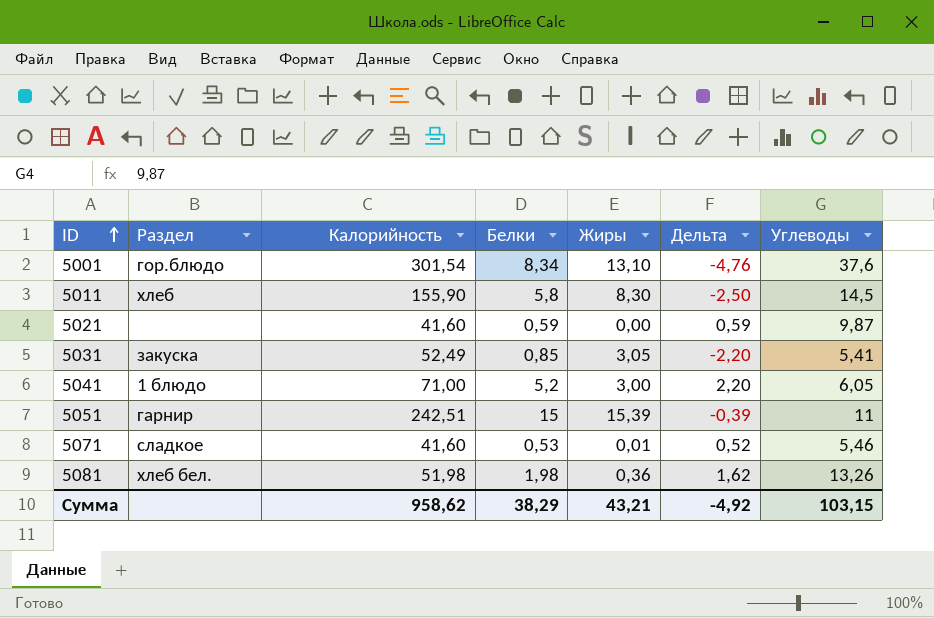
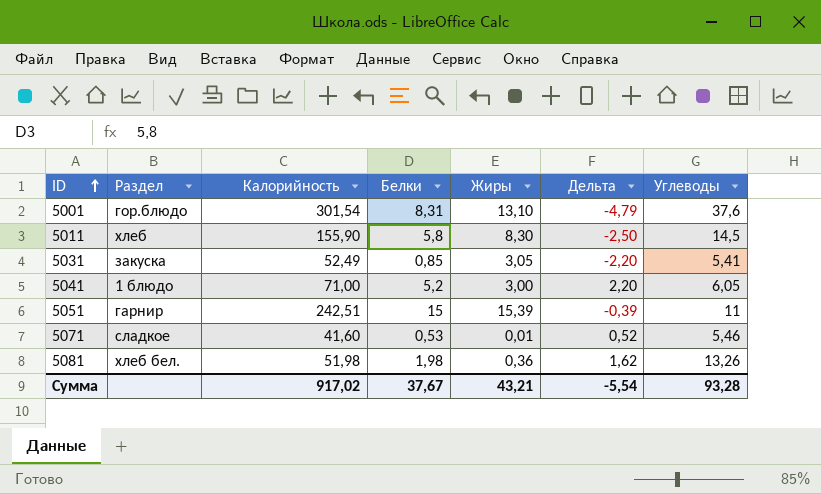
row 5021: none | 41,60 | 0,59 | 0,00 | 0,59 | 9,87 -> none
5001 | Белки: 8,34 -> 8,31
5001 | Дельта: -4,76 -> -4,79
Сумма | Калорийность: 958,62 -> 917,02
Сумма | Белки: 38,29 -> 37,67
Сумма | Дельта: -4,92 -> -5,54
Сумма | Углеводы: 103,15 -> 93,28

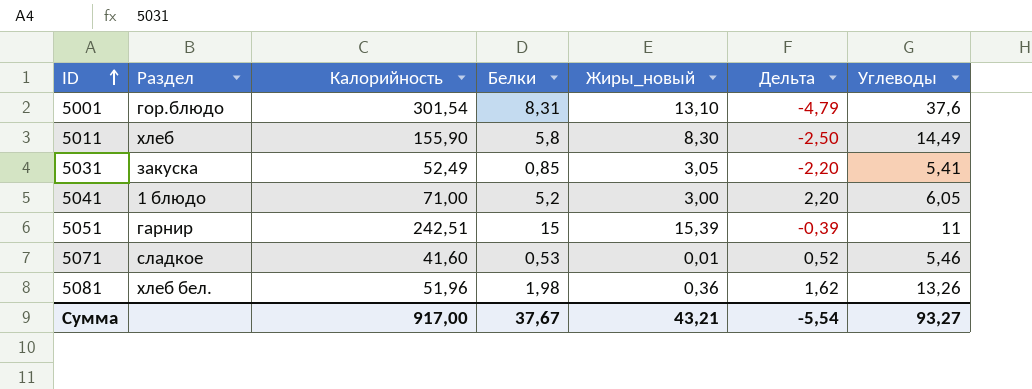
column name: Жиры -> Жиры_новый
5011 | Углеводы: 14,5 -> 14,49
5081 | Калорийность: 51,98 -> 51,96
Сумма | Калорийность: 917,02 -> 917,00
Сумма | Углеводы: 93,28 -> 93,27

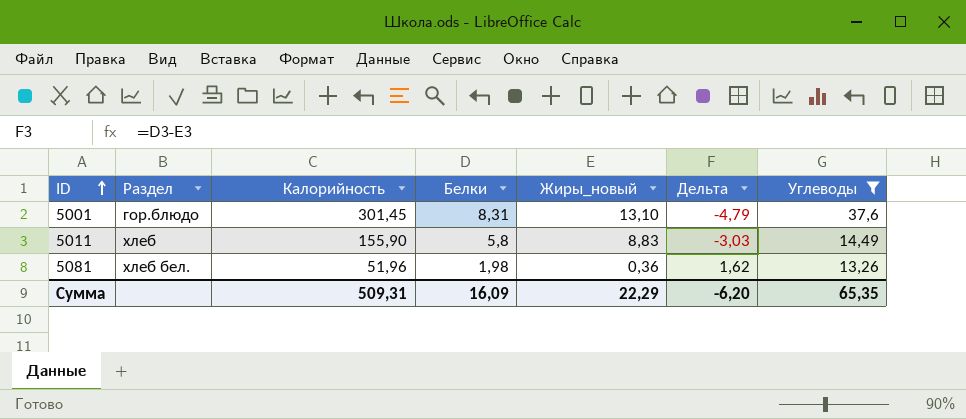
filter: none -> Углеводы >= 13,26
5001 | Калорийность: 301,54 -> 301,45
5011 | Жиры_новый: 8,30 -> 8,83
5011 | Дельта: -2,50 -> -3,03
Сумма | Калорийность: 917,00 -> 509,31
Сумма | Белки: 37,67 -> 16,09
Сумма | Жиры_новый: 43,21 -> 22,29
Сумма | Дельта: -5,54 -> -6,20
Сумма | Углеводы: 93,27 -> 65,35

